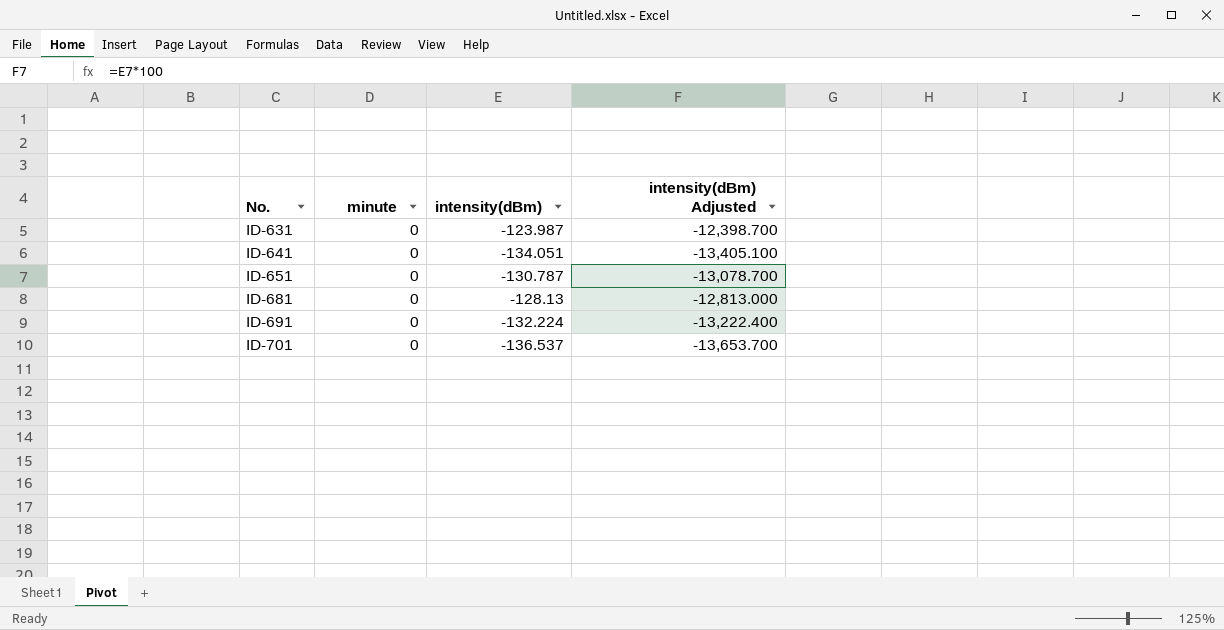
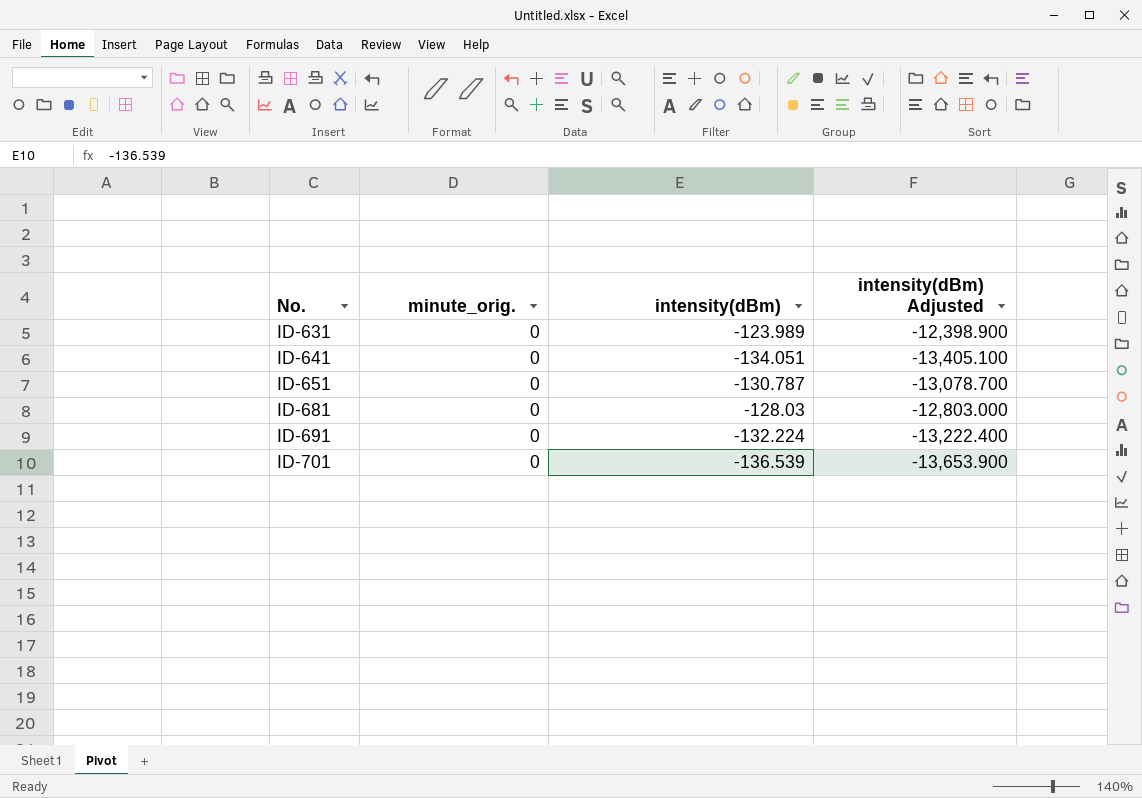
column name: minute -> minute_orig.
ID-631 | intensity(dBm): -123.987 -> -123.989
ID-631 | intensity(dBm) Adjusted: -12,398.700 -> -12,398.900
ID-681 | intensity(dBm): -128.13 -> -128.03
ID-681 | intensity(dBm) Adjusted: -12,813.000 -> -12,803.000
ID-701 | intensity(dBm): -136.537 -> -136.539
ID-701 | intensity(dBm) Adjusted: -13,653.700 -> -13,653.900

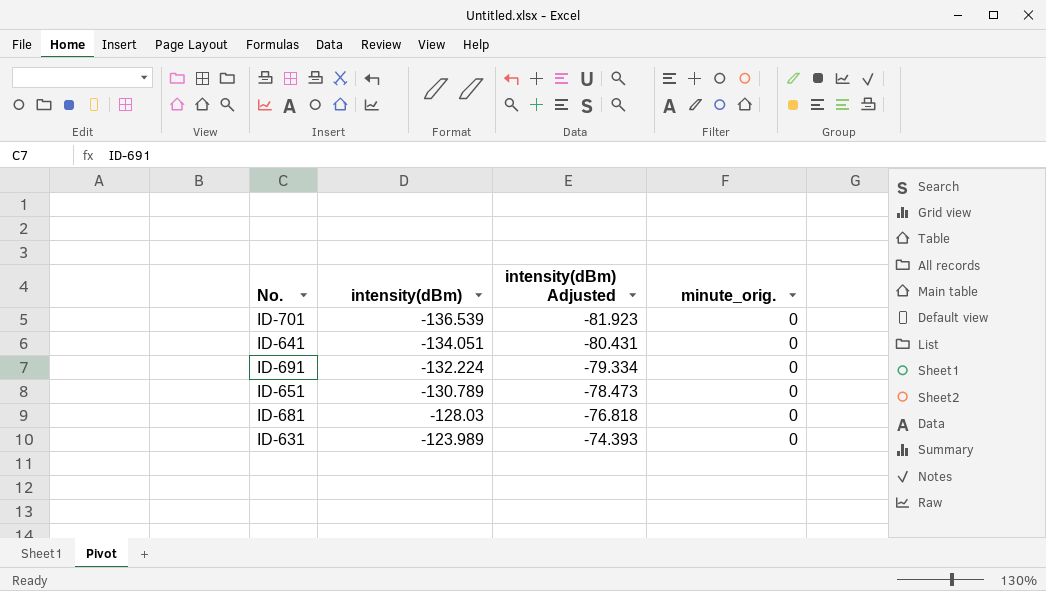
row order: No. ascending -> intensity(dBm) ascending
column intensity(dBm) Adjusted | formula: [intensity(dBm)] * 100 -> [intensity(dBm)] * 0.6
column minute_orig. | position: 2 -> 4
ID-651 | intensity(dBm): -130.787 -> -130.789

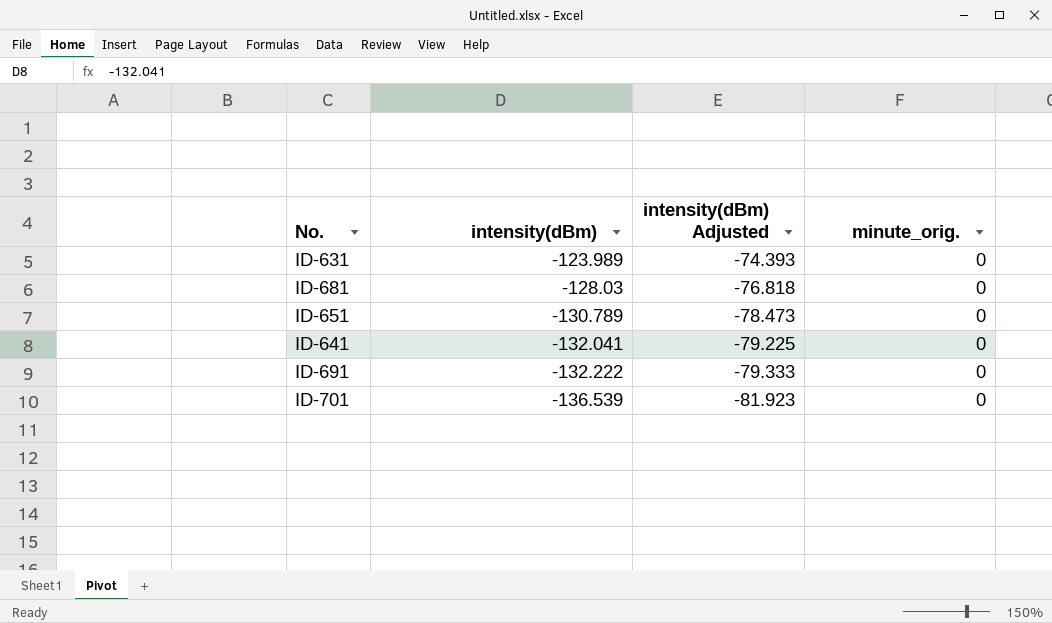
row order: intensity(dBm) ascending -> intensity(dBm) descending
ID-641 | intensity(dBm): -134.051 -> -132.041
ID-641 | intensity(dBm) Adjusted: -80.431 -> -79.225
ID-691 | intensity(dBm): -132.224 -> -132.222
ID-691 | intensity(dBm) Adjusted: -79.334 -> -79.333

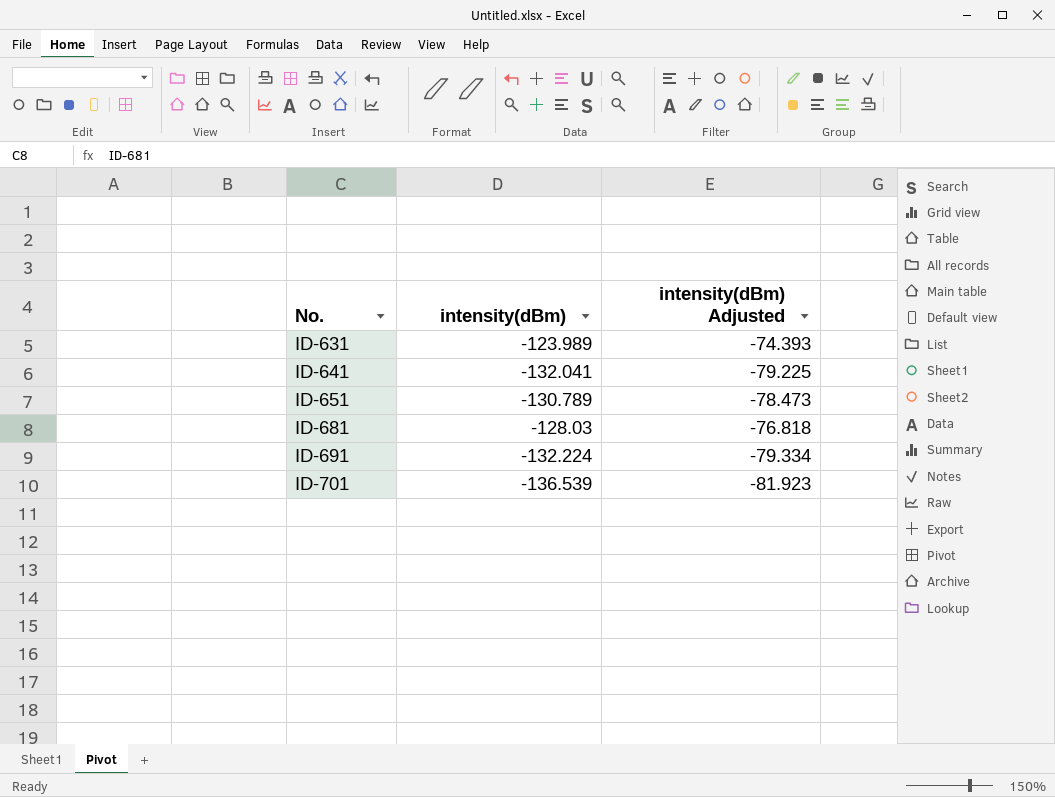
row order: intensity(dBm) descending -> No. ascending
column minute_orig. | position: 4 -> none
ID-691 | intensity(dBm): -132.222 -> -132.224
ID-691 | intensity(dBm) Adjusted: -79.333 -> -79.334

